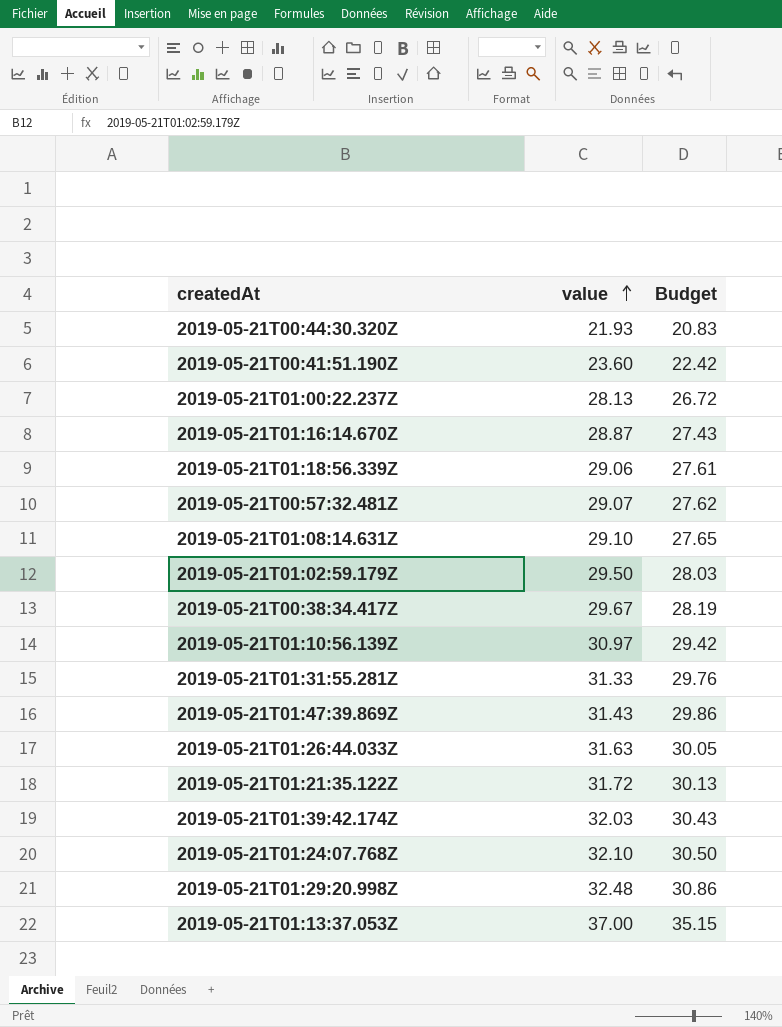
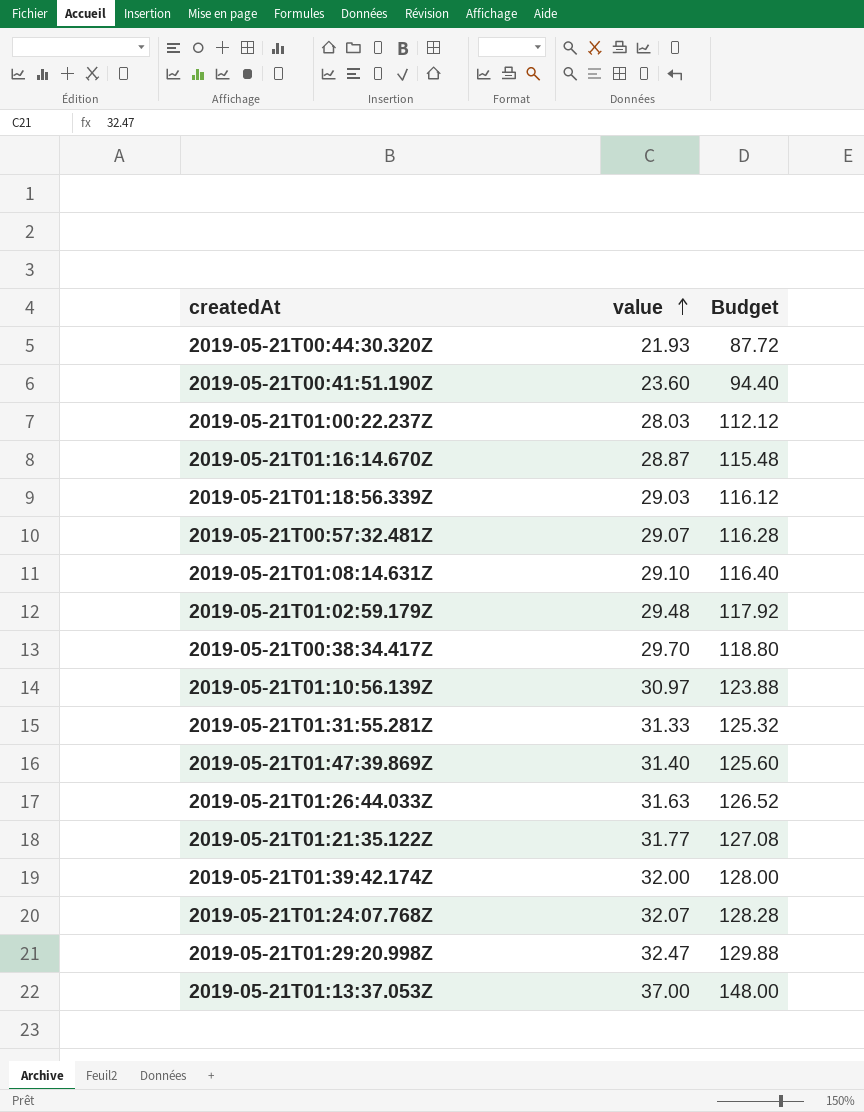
column Budget | formula: [value] * 0.95 -> [value] * 4
2019-05-21T01:00:22.237Z | value: 28.13 -> 28.03
2019-05-21T01:18:56.339Z | value: 29.06 -> 29.03
2019-05-21T01:02:59.179Z | value: 29.50 -> 29.48
2019-05-21T00:38:34.417Z | value: 29.67 -> 29.70
2019-05-21T01:47:39.869Z | value: 31.43 -> 31.40
2019-05-21T01:21:35.122Z | value: 31.72 -> 31.77
2019-05-21T01:39:42.174Z | value: 32.03 -> 32.00
2019-05-21T01:24:07.768Z | value: 32.10 -> 32.07
2019-05-21T01:29:20.998Z | value: 32.48 -> 32.47

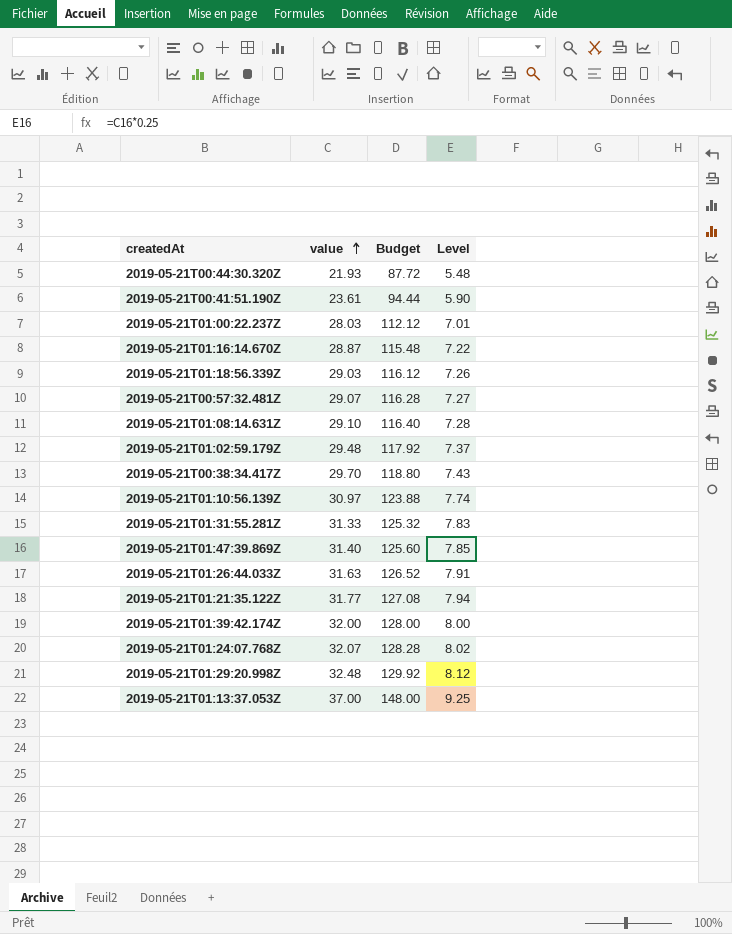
column Level | formula: none -> [value] * 0.25
2019-05-21T00:41:51.190Z | value: 23.60 -> 23.61
2019-05-21T00:41:51.190Z | Budget: 94.40 -> 94.44
2019-05-21T01:29:20.998Z | value: 32.47 -> 32.48
2019-05-21T01:29:20.998Z | Budget: 129.88 -> 129.92

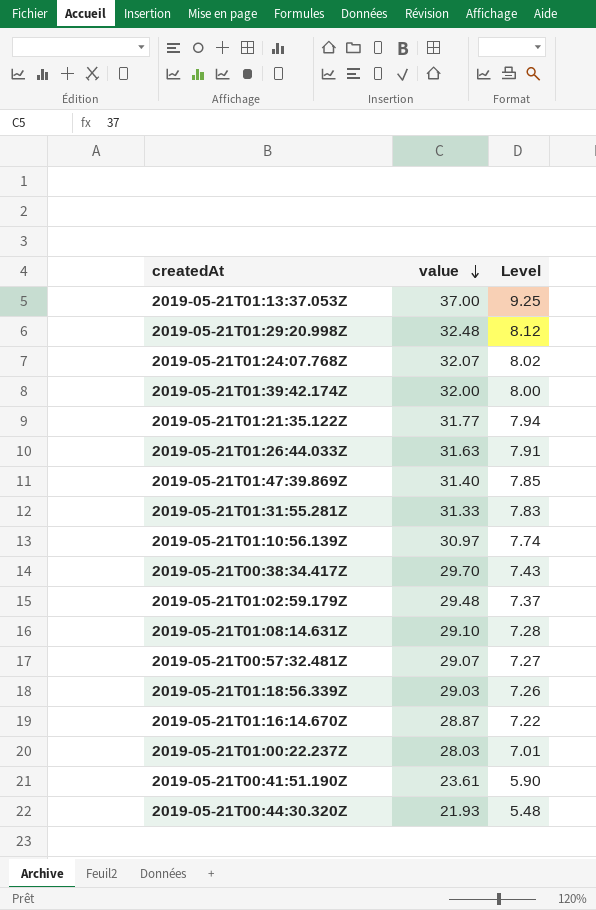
row order: value ascending -> value descending
column Budget | formula: [value] * 4 -> none

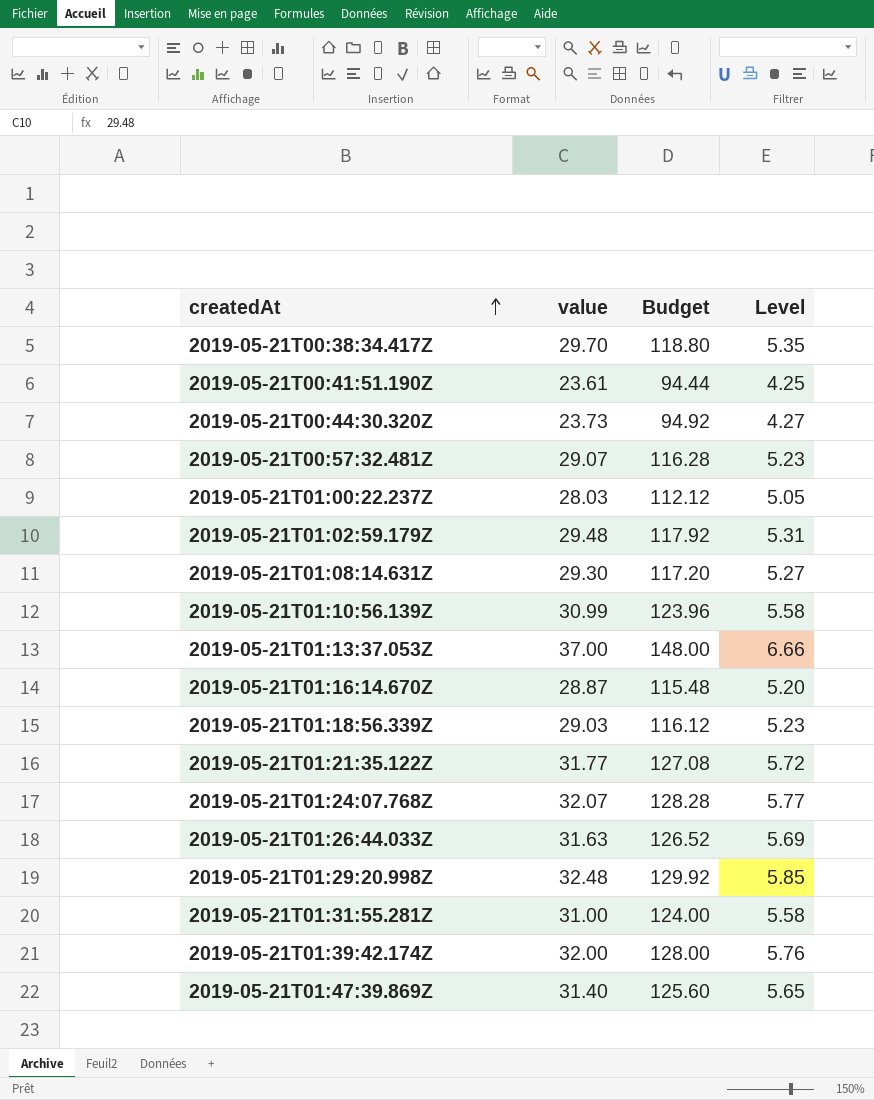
row order: value descending -> createdAt ascending
column Budget | formula: none -> [value] * 4
column Level | formula: [value] * 0.25 -> [value] * 0.18
2019-05-21T00:44:30.320Z | value: 21.93 -> 23.73
2019-05-21T01:08:14.631Z | value: 29.10 -> 29.30
2019-05-21T01:10:56.139Z | value: 30.97 -> 30.99
2019-05-21T01:31:55.281Z | value: 31.33 -> 31.00

